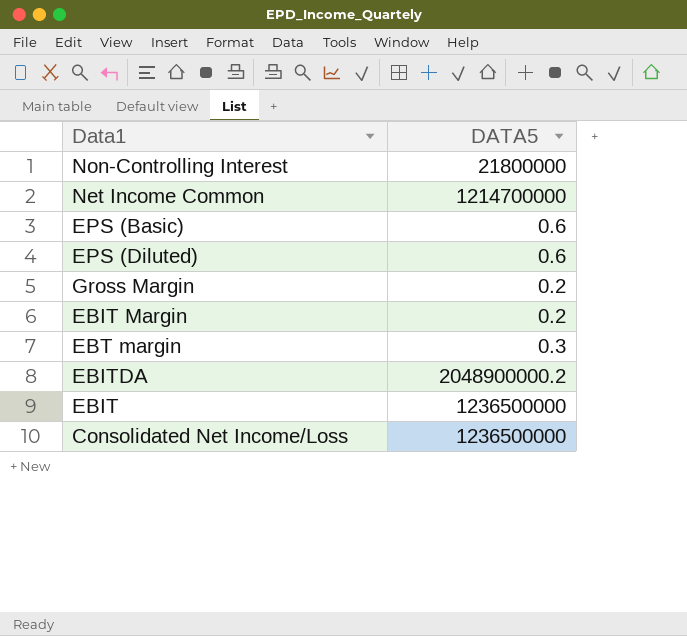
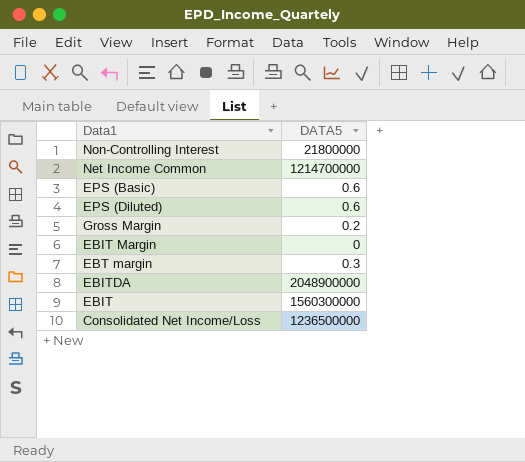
EBIT Margin | DATA5: 0.2 -> 0
EBITDA | DATA5: 2048900000.2 -> 2048900000
EBIT | DATA5: 1236500000 -> 1560300000

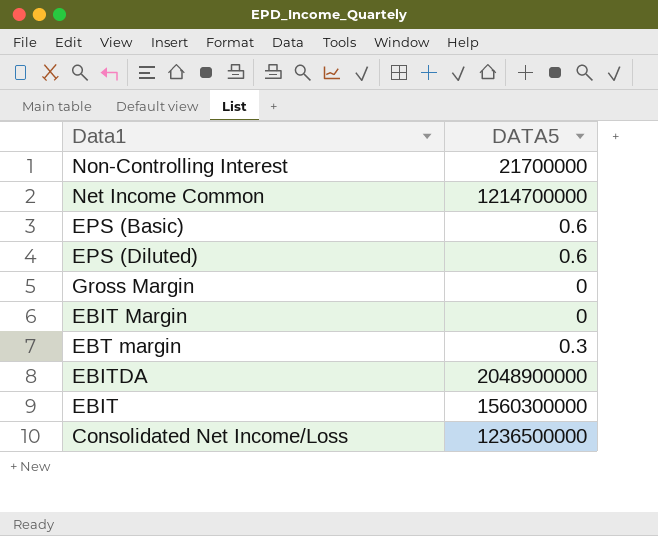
Non-Controlling Interest | DATA5: 21800000 -> 21700000
Gross Margin | DATA5: 0.2 -> 0

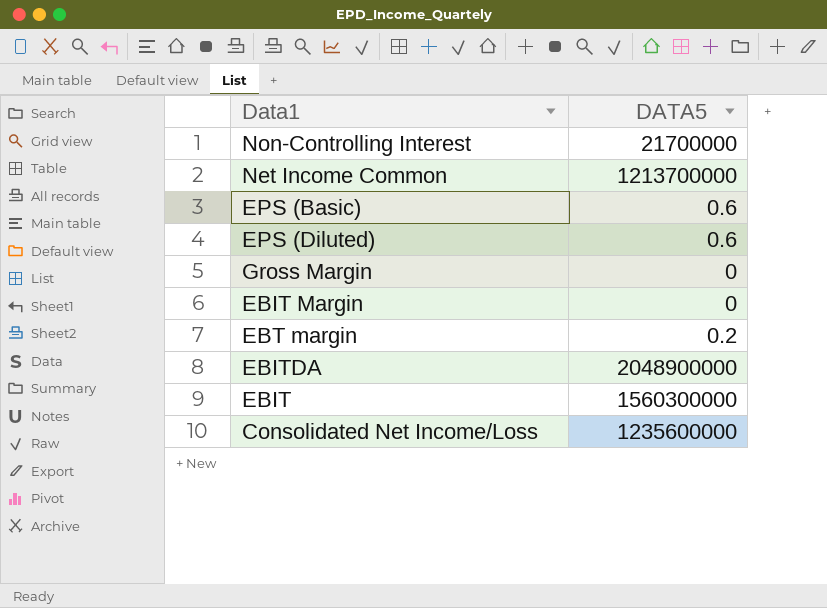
Net Income Common | DATA5: 1214700000 -> 1213700000
EBT margin | DATA5: 0.3 -> 0.2
Consolidated Net Income/Loss | DATA5: 1236500000 -> 1235600000

